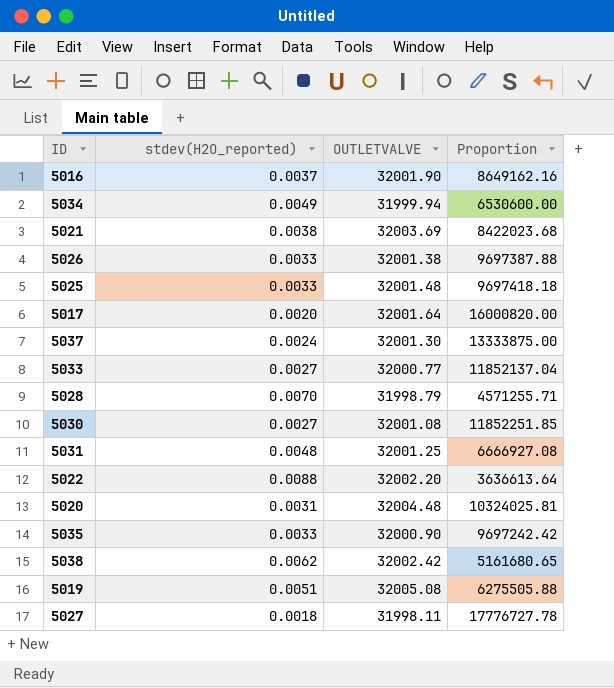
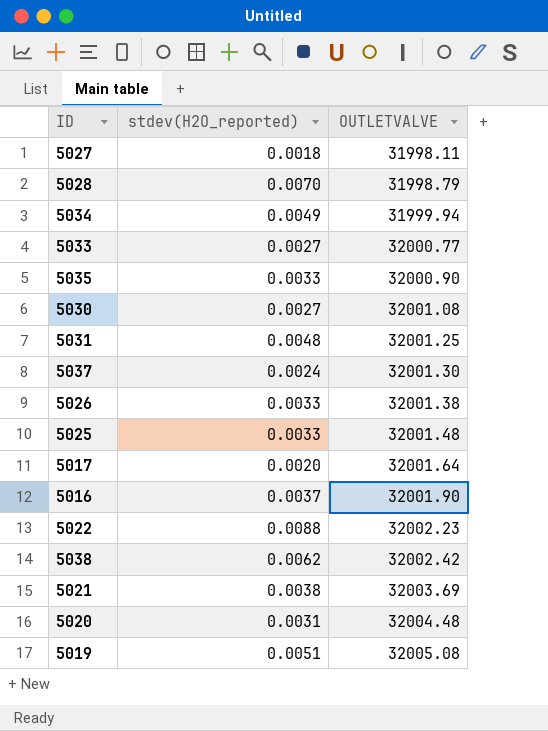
row order: none -> OUTLETVALVE ascending
column Proportion | formula: [OUTLETVALVE] / [stdev(H2O_reported)] -> none
5022 | OUTLETVALVE: 32002.20 -> 32002.23

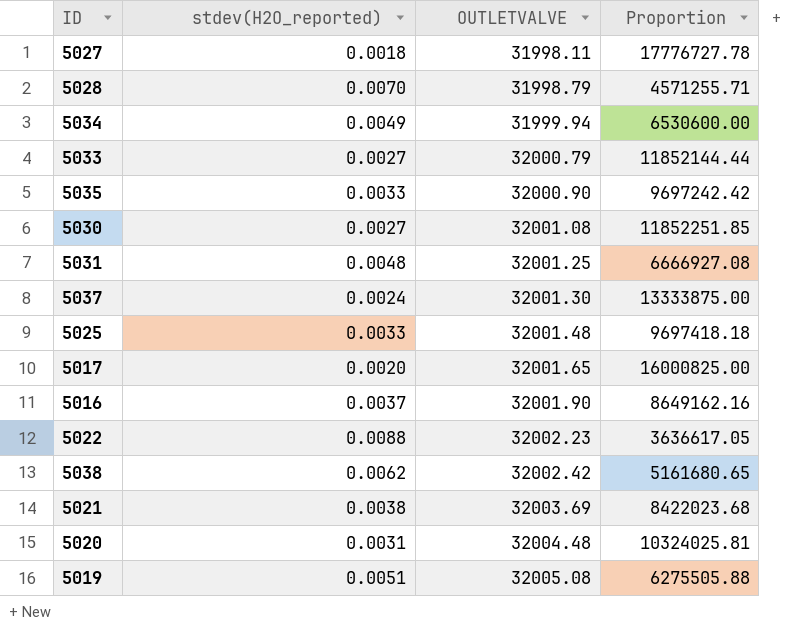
column Proportion | formula: none -> [OUTLETVALVE] / [stdev(H2O_reported)]
row 5026: 0.0033 | 32001.38 -> none
5033 | OUTLETVALVE: 32000.77 -> 32000.79
5017 | OUTLETVALVE: 32001.64 -> 32001.65

